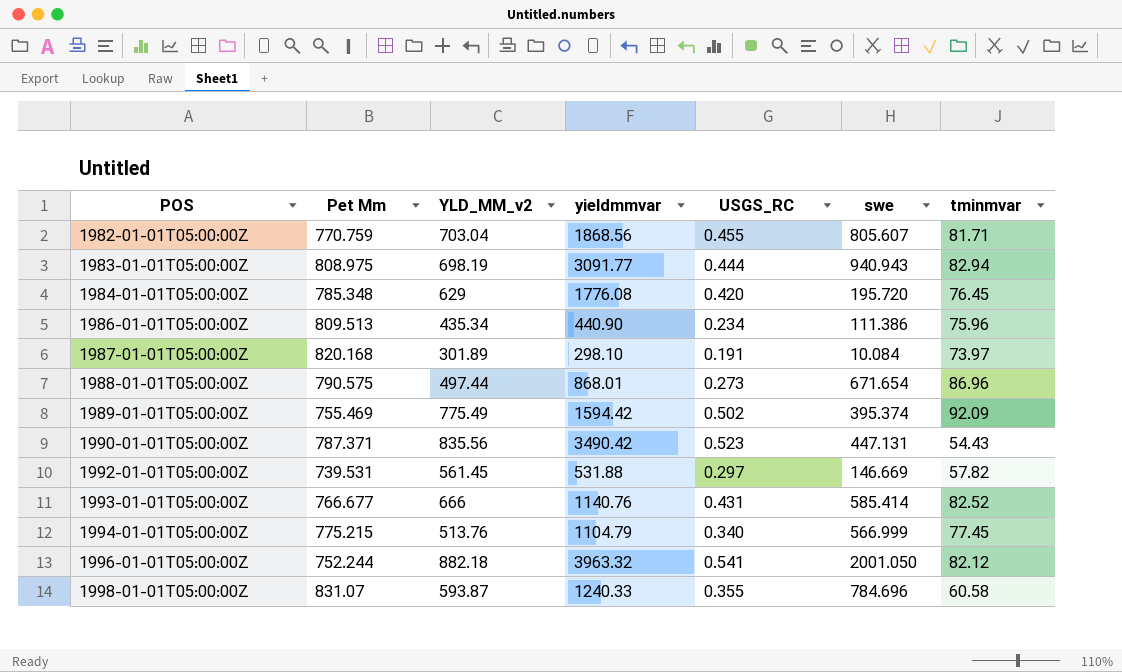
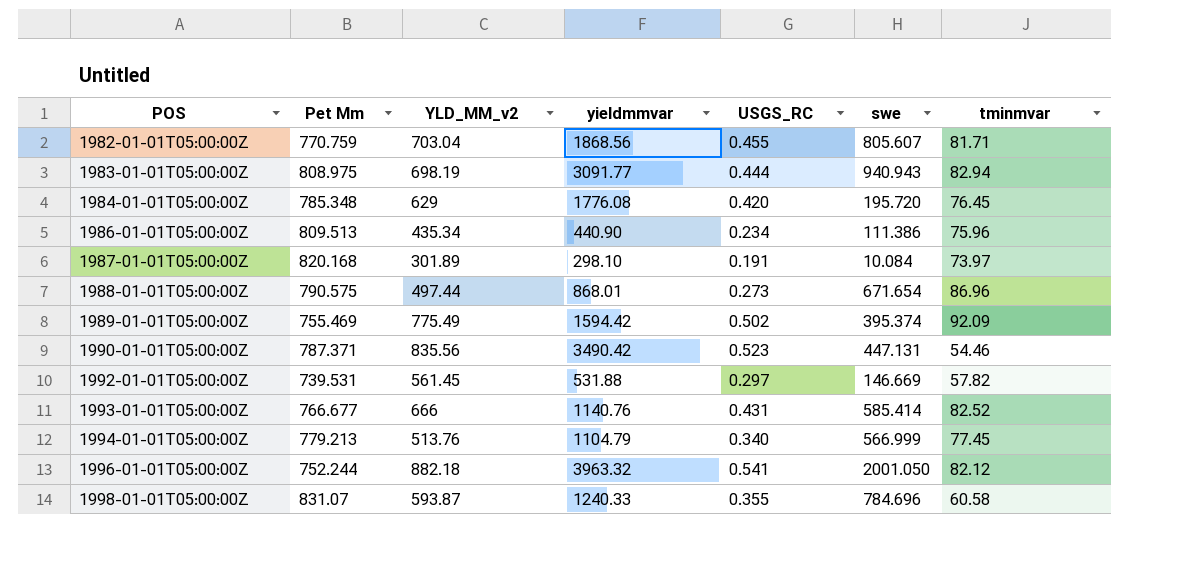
1990-01-01T05:00:00Z | tminmvar: 54.43 -> 54.46
1994-01-01T05:00:00Z | Pet Mm: 775.215 -> 779.213

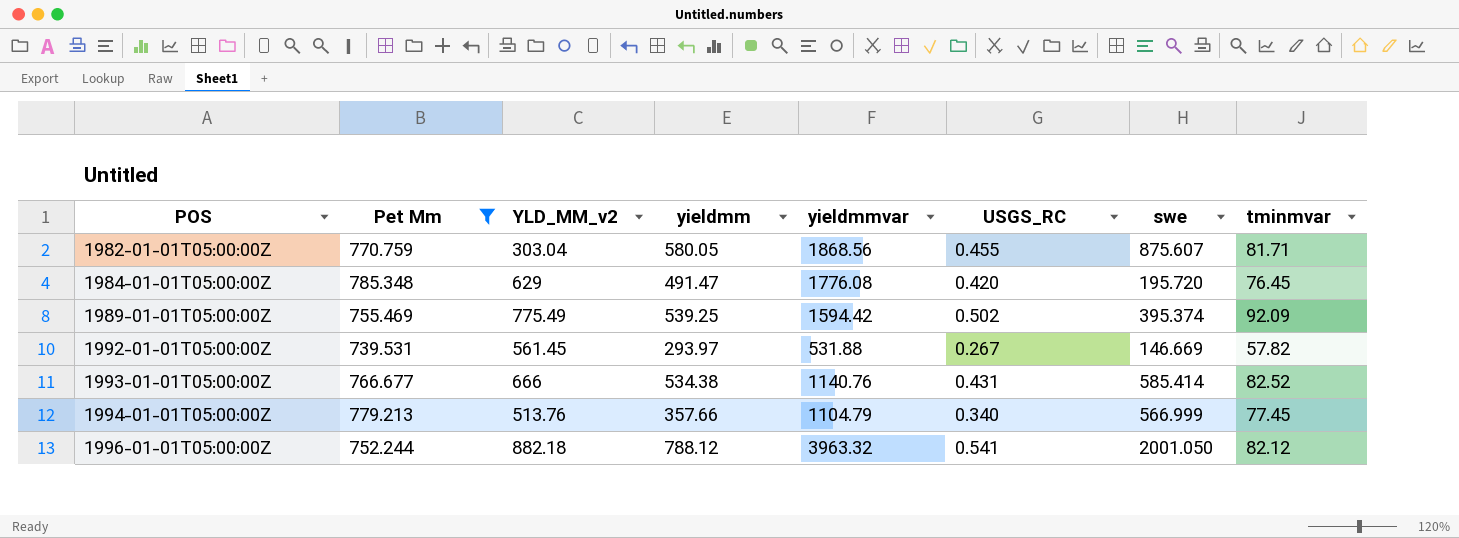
filter: none -> Pet Mm <= 785.348
column yieldmm | position: none -> 4
1982-01-01T05:00:00Z | YLD_MM_v2: 703.04 -> 303.04
1982-01-01T05:00:00Z | swe: 805.607 -> 875.607
1992-01-01T05:00:00Z | USGS_RC: 0.297 -> 0.267

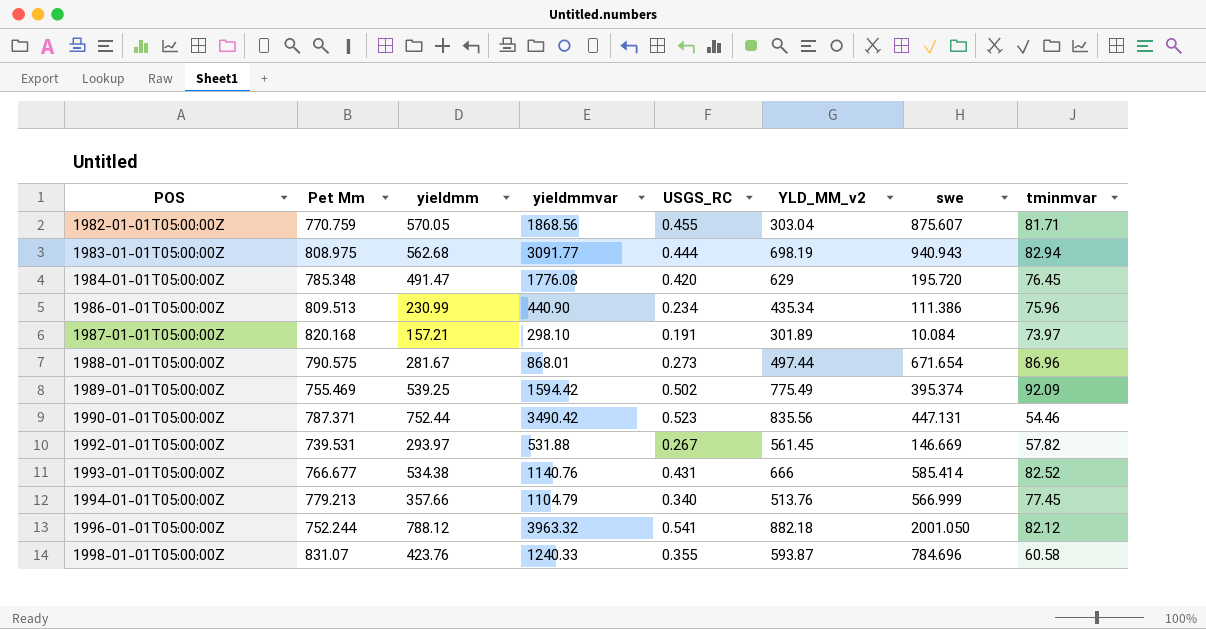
filter: Pet Mm <= 785.348 -> none
column YLD_MM_v2 | position: 3 -> 6
1982-01-01T05:00:00Z | yieldmm: 580.05 -> 570.05

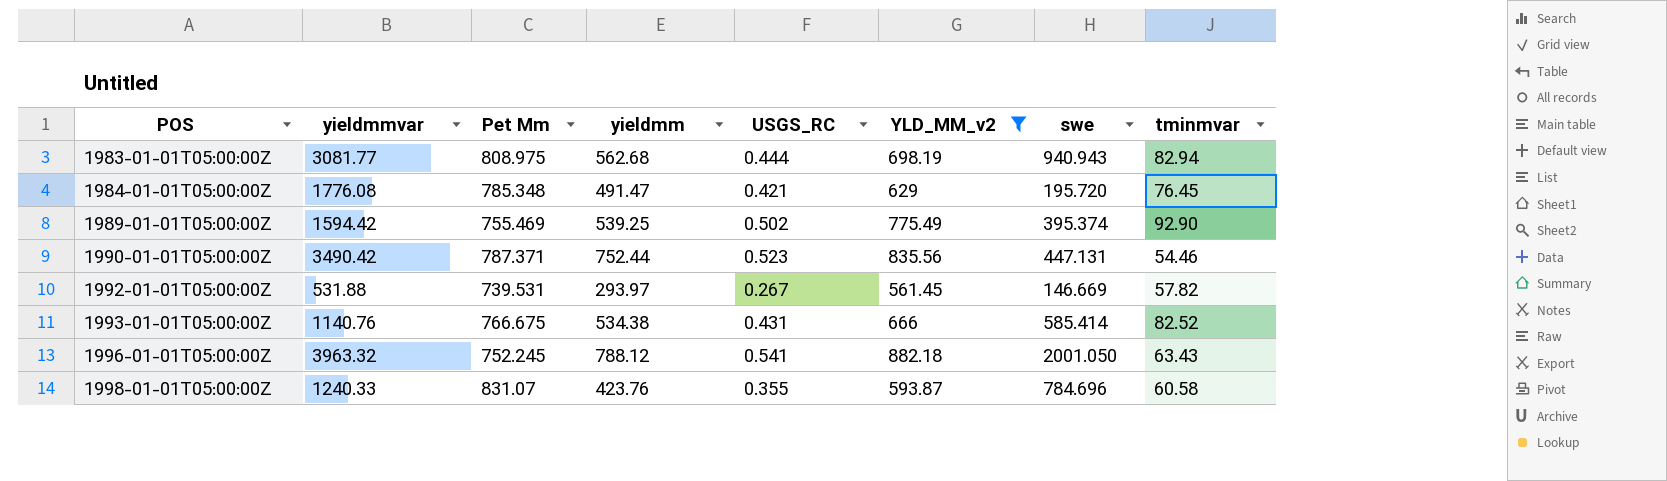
filter: none -> YLD_MM_v2 >= 561.45
column yieldmmvar | position: 4 -> 2
1983-01-01T05:00:00Z | yieldmmvar: 3091.77 -> 3081.77
1984-01-01T05:00:00Z | USGS_RC: 0.420 -> 0.421
1989-01-01T05:00:00Z | tminmvar: 92.09 -> 92.90
1993-01-01T05:00:00Z | Pet Mm: 766.677 -> 766.675
1996-01-01T05:00:00Z | Pet Mm: 752.244 -> 752.245
1996-01-01T05:00:00Z | tminmvar: 82.12 -> 63.43

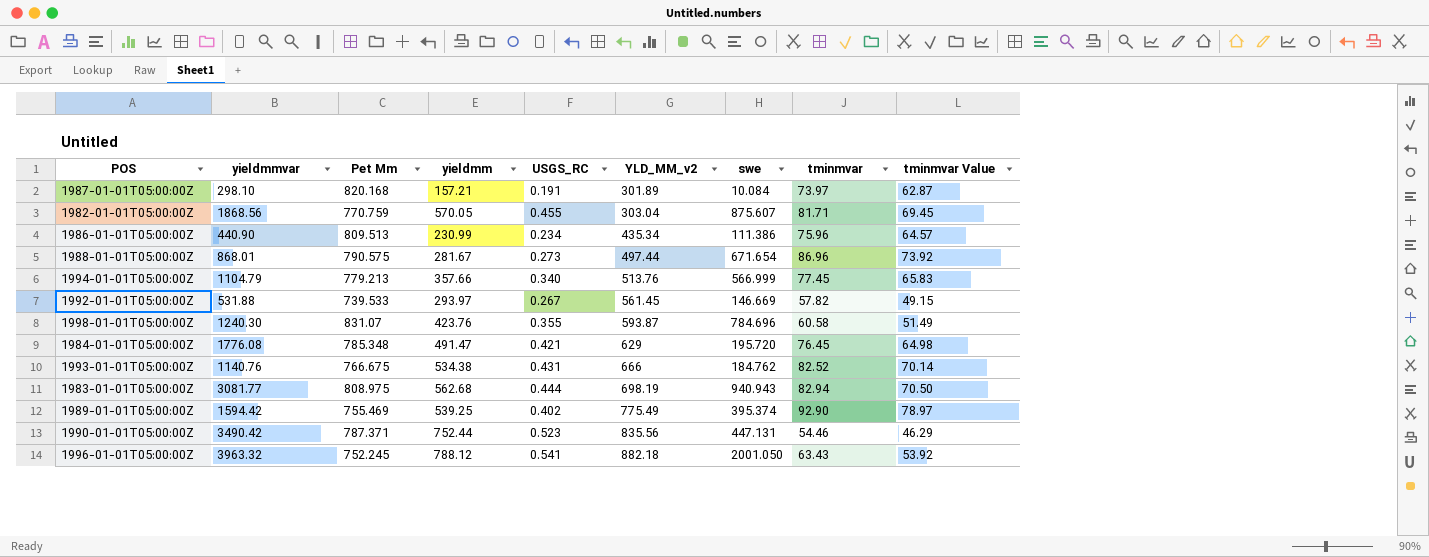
filter: YLD_MM_v2 >= 561.45 -> none
row order: POS ascending -> YLD_MM_v2 ascending
column tminmvar Value | formula: none -> [tminmvar] * 0.85
1992-01-01T05:00:00Z | Pet Mm: 739.531 -> 739.533
1998-01-01T05:00:00Z | yieldmmvar: 1240.33 -> 1240.30
1993-01-01T05:00:00Z | swe: 585.414 -> 184.762
1989-01-01T05:00:00Z | USGS_RC: 0.502 -> 0.402

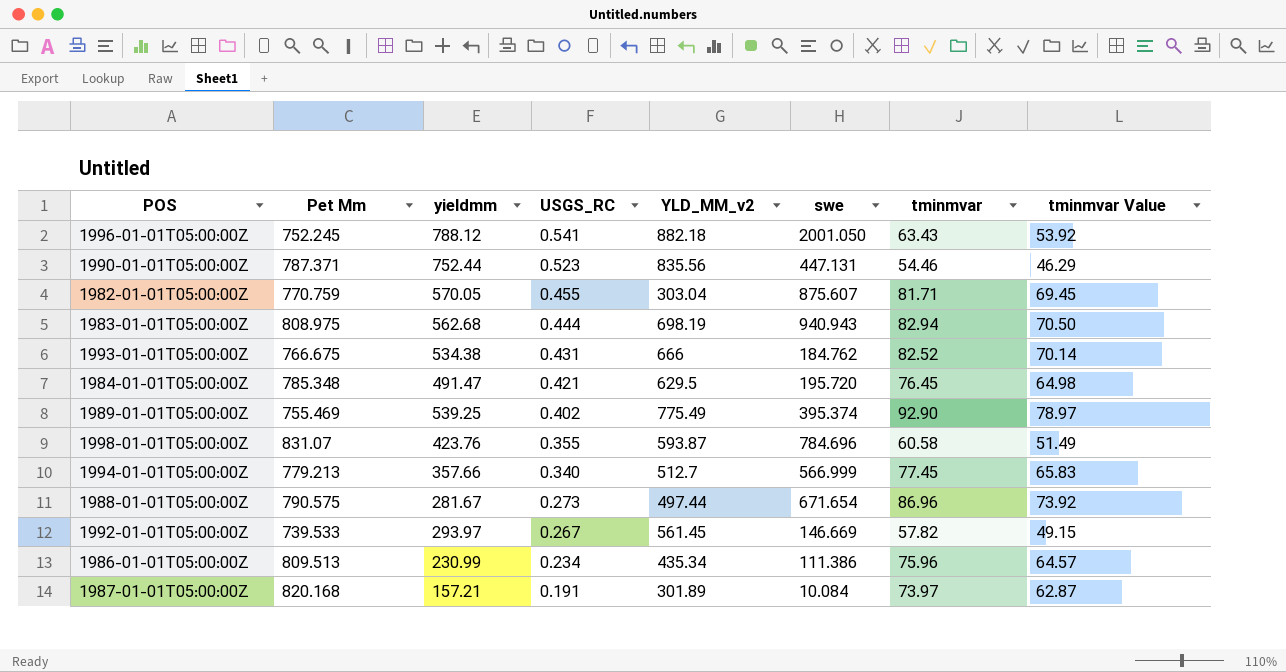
row order: YLD_MM_v2 ascending -> USGS_RC descending
column yieldmmvar | position: 2 -> none
1984-01-01T05:00:00Z | YLD_MM_v2: 629 -> 629.5
1994-01-01T05:00:00Z | YLD_MM_v2: 513.76 -> 512.7

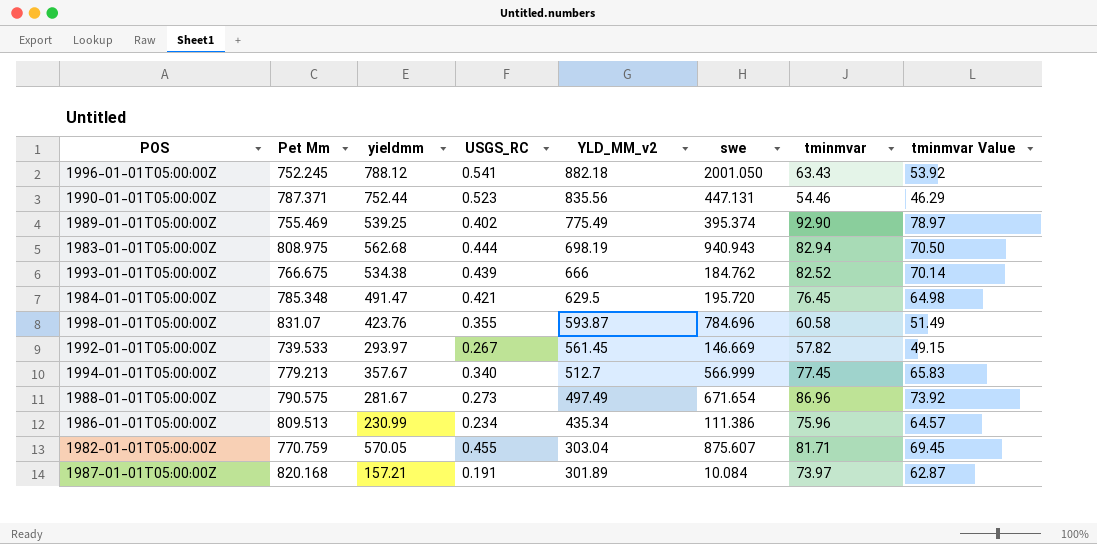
row order: USGS_RC descending -> YLD_MM_v2 descending
1993-01-01T05:00:00Z | USGS_RC: 0.431 -> 0.439
1994-01-01T05:00:00Z | yieldmm: 357.66 -> 357.67
1988-01-01T05:00:00Z | YLD_MM_v2: 497.44 -> 497.49

